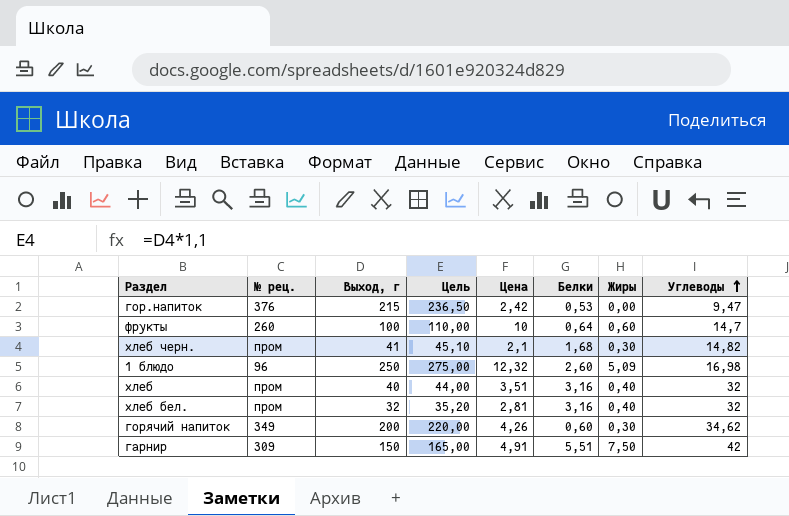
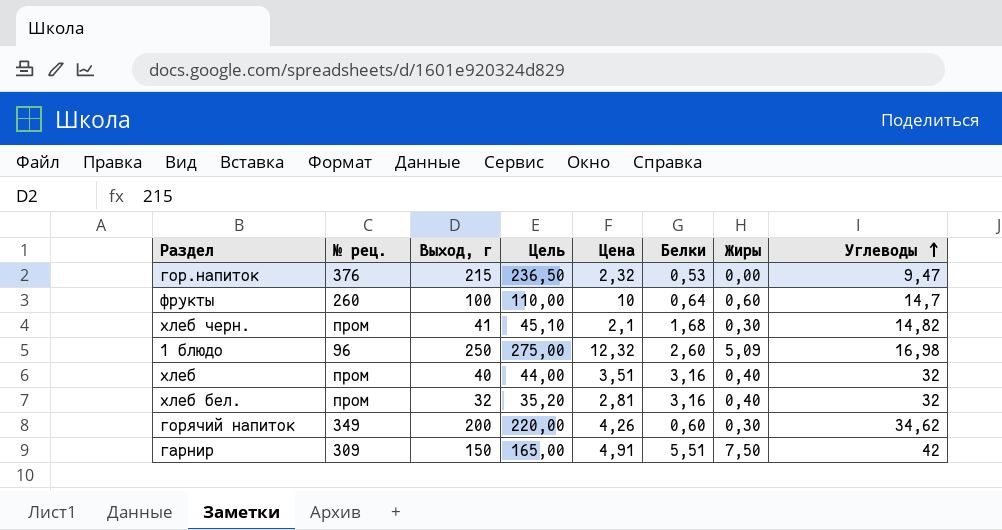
гор.напиток | Цена: 2,42 -> 2,32

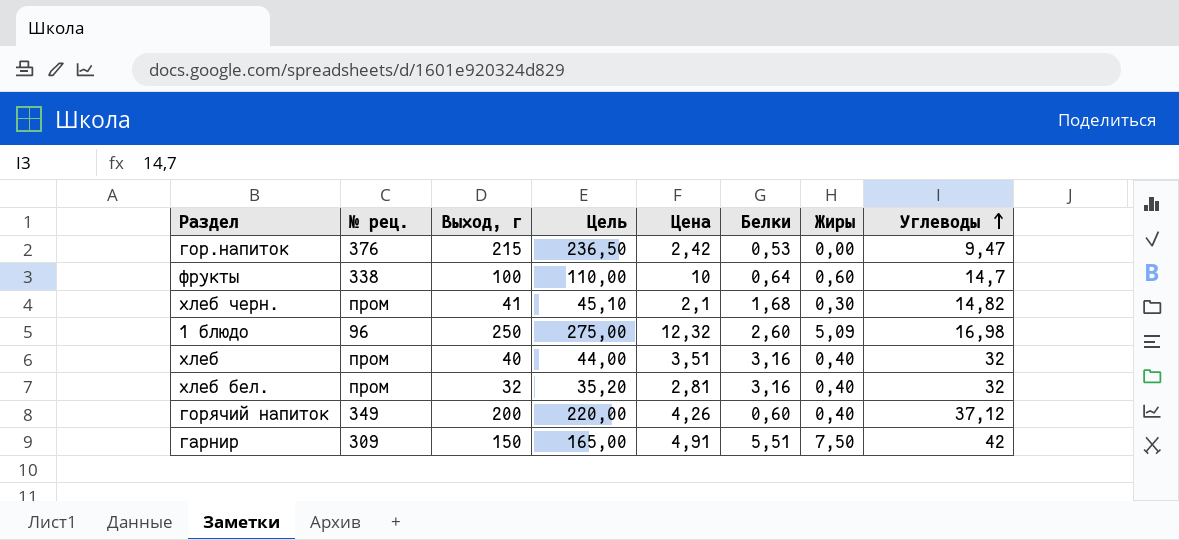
гор.напиток | Цена: 2,32 -> 2,42
фрукты | № рец.: 260 -> 338
горячий напиток | Жиры: 0,30 -> 0,40
горячий напиток | Углеводы: 34,62 -> 37,12

